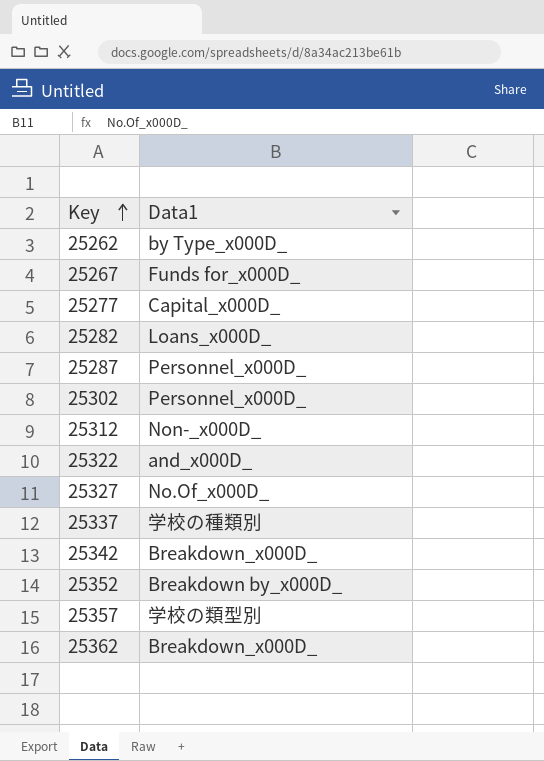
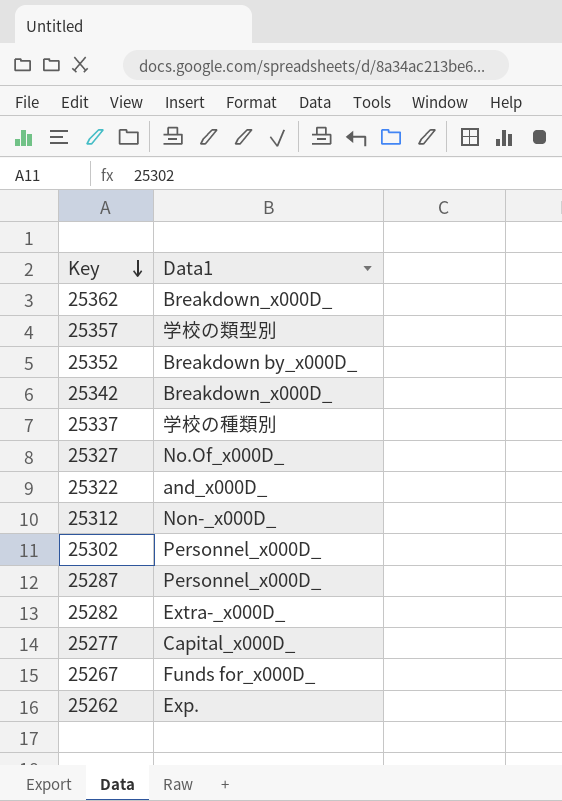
row order: Key ascending -> Key descending
25282 | Data1: Loans_x000D_ -> Extra-_x000D_
25262 | Data1: by Type_x000D_ -> Exp.

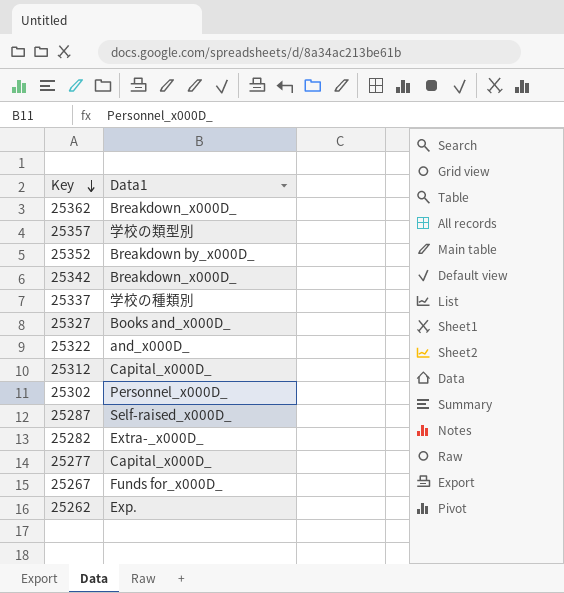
25327 | Data1: No.Of_x000D_ -> Books and_x000D_
25312 | Data1: Non-_x000D_ -> Capital_x000D_
25287 | Data1: Personnel_x000D_ -> Self-raised_x000D_

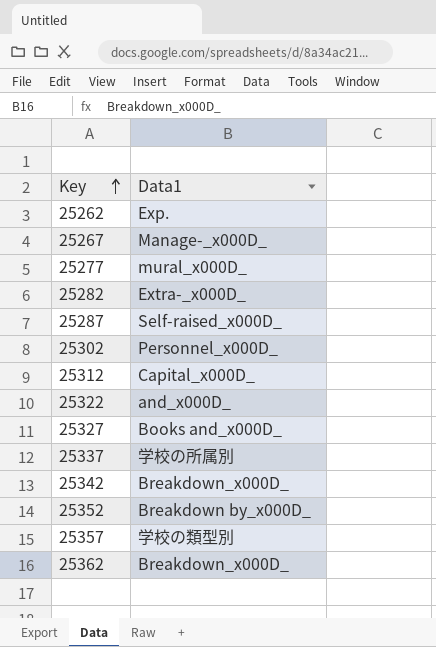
row order: Key descending -> Key ascending
25267 | Data1: Funds for_x000D_ -> Manage-_x000D_
25277 | Data1: Capital_x000D_ -> mural_x000D_
25337 | Data1: 学校の種類別 -> 学校の所属別

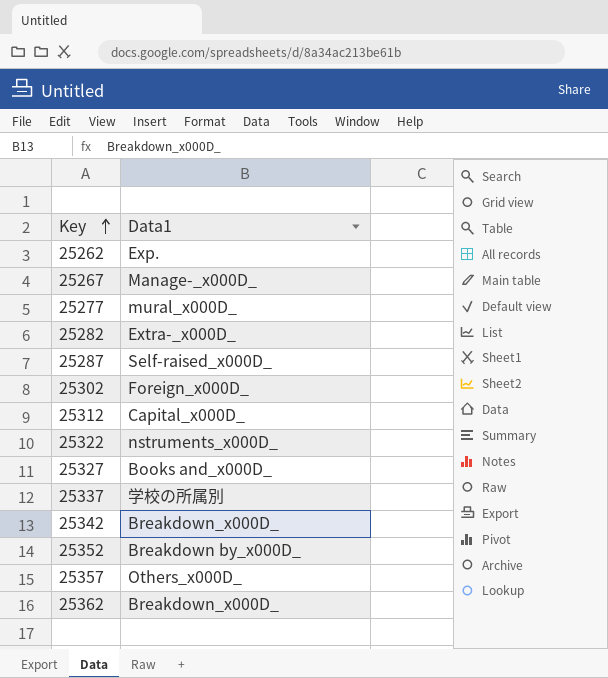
25302 | Data1: Personnel_x000D_ -> Foreign_x000D_
25322 | Data1: and_x000D_ -> nstruments_x000D_
25357 | Data1: 学校の類型別 -> Others_x000D_

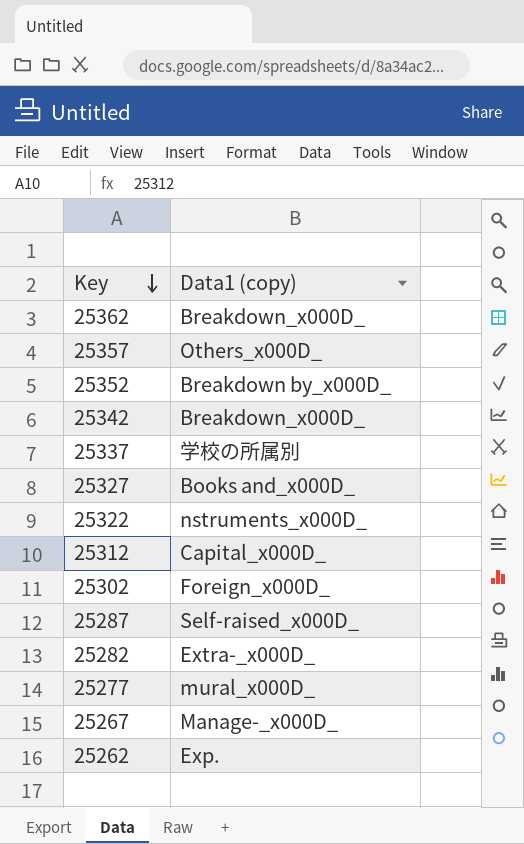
row order: Key ascending -> Key descending
column name: Data1 -> Data1 (copy)

